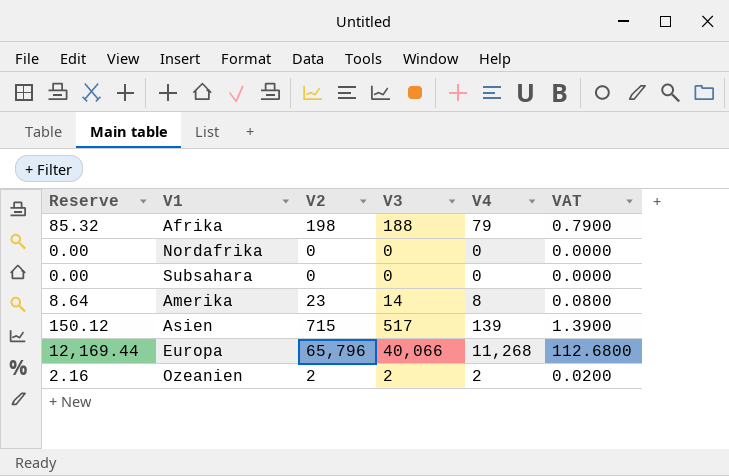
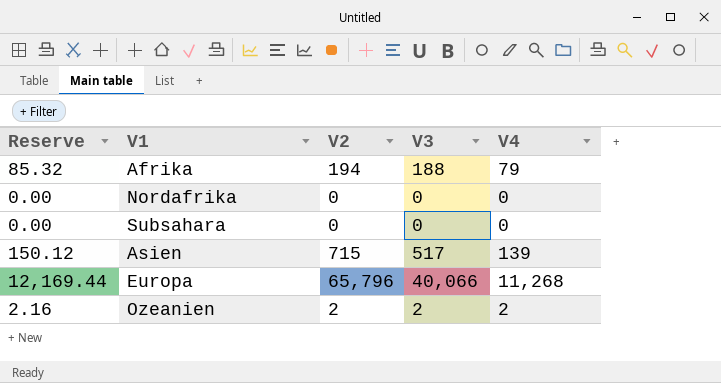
column VAT | formula: [V4] * 0.01 -> none
row Amerika: 8.64 | 23 | 14 | 8 | 0.0800 -> none
Afrika | V2: 198 -> 194

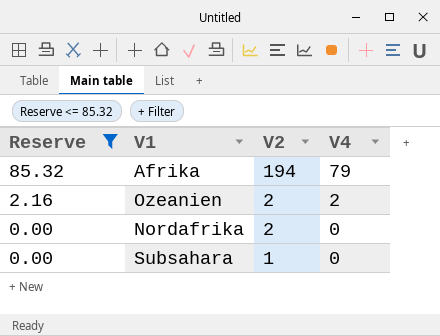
filter: none -> Reserve <= 85.32
row order: none -> Reserve descending
column V3 | position: 4 -> none
Nordafrika | V2: 0 -> 2
Subsahara | V2: 0 -> 1

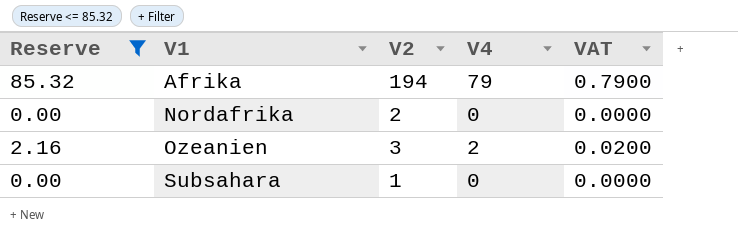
row order: Reserve descending -> V1 ascending
column VAT | formula: none -> [V4] * 0.01
Ozeanien | V2: 2 -> 3

